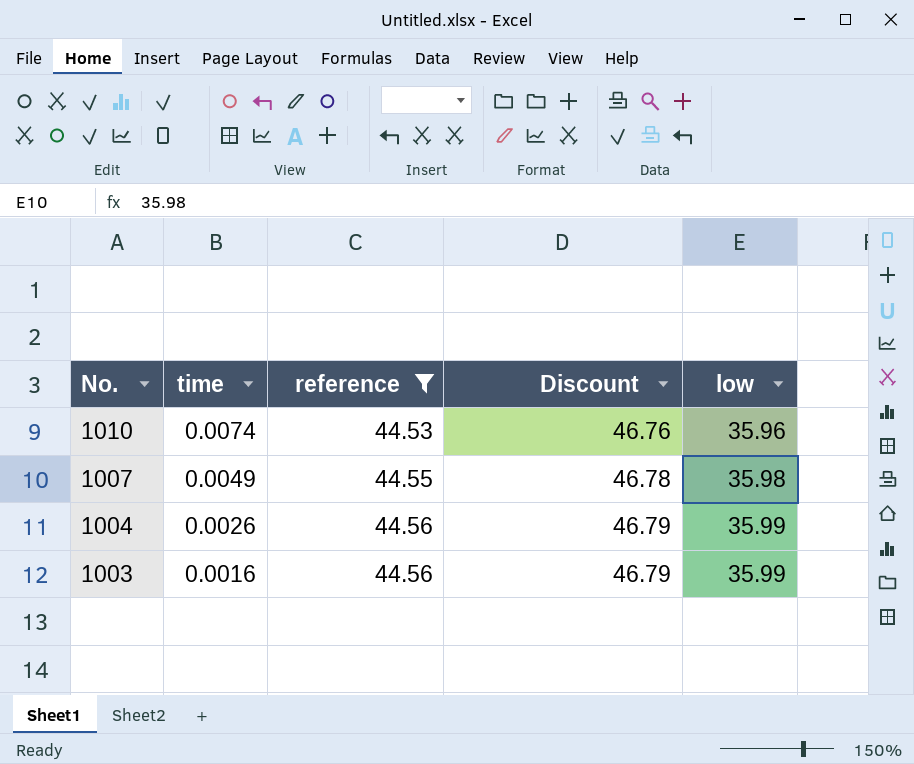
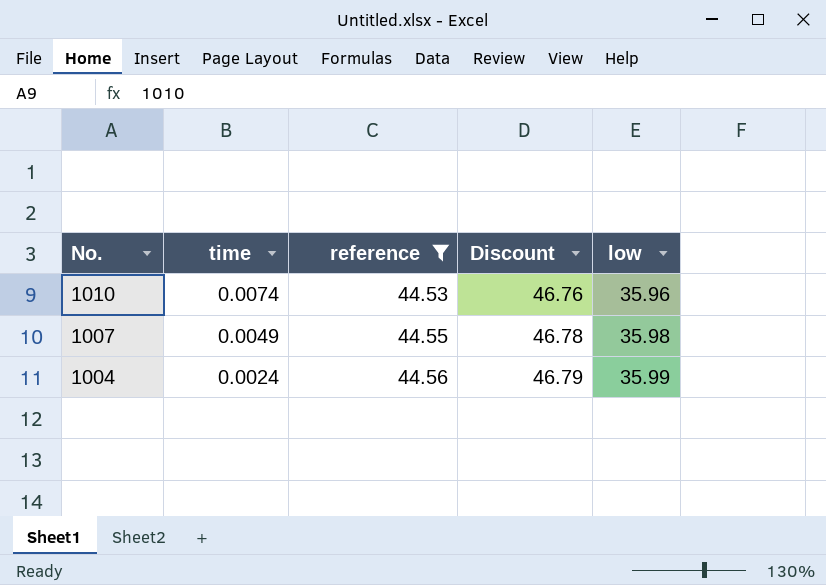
row 1003: 0.0016 | 44.56 | 46.79 | 35.99 -> none
1004 | time: 0.0026 -> 0.0024

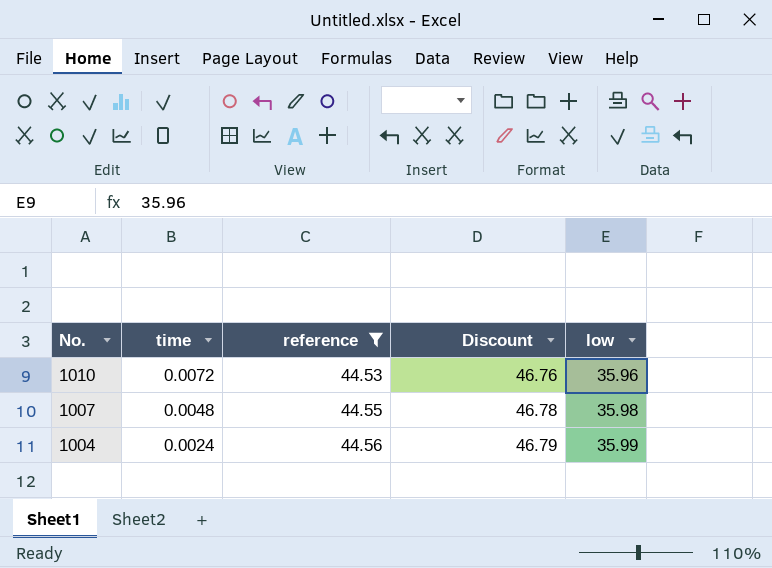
1010 | time: 0.0074 -> 0.0072
1007 | time: 0.0049 -> 0.0048

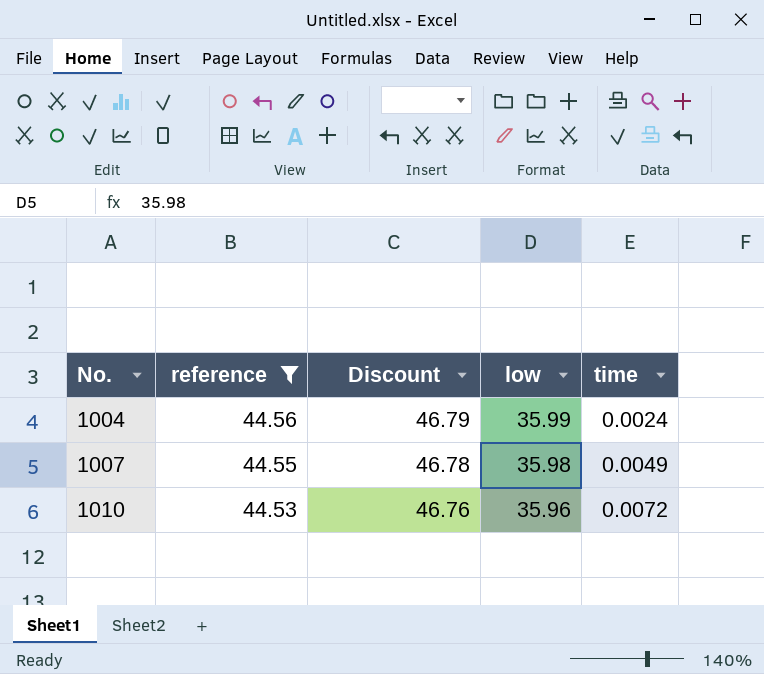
row order: No. descending -> No. ascending
column time | position: 2 -> 5
1007 | time: 0.0048 -> 0.0049

